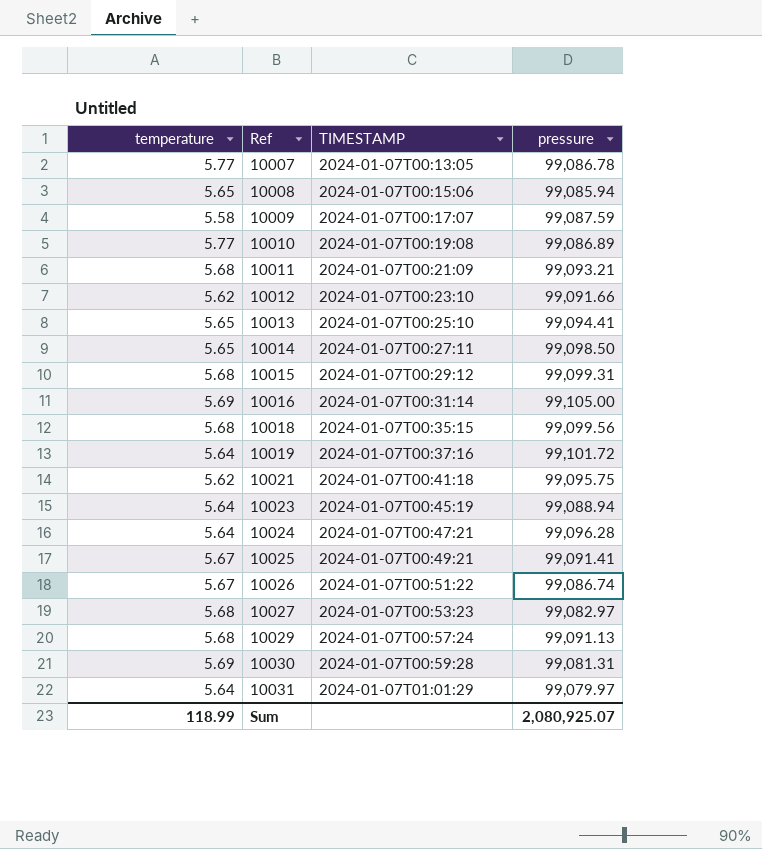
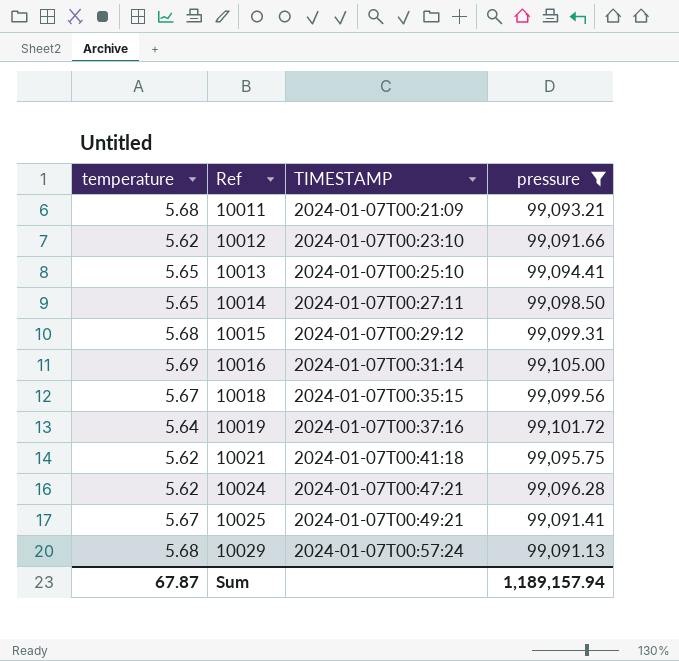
filter: none -> pressure >= 99,091.13
10018 | temperature: 5.68 -> 5.67
10024 | temperature: 5.64 -> 5.62
Sum | temperature: 118.99 -> 67.87
Sum | pressure: 2,080,925.07 -> 1,189,157.94

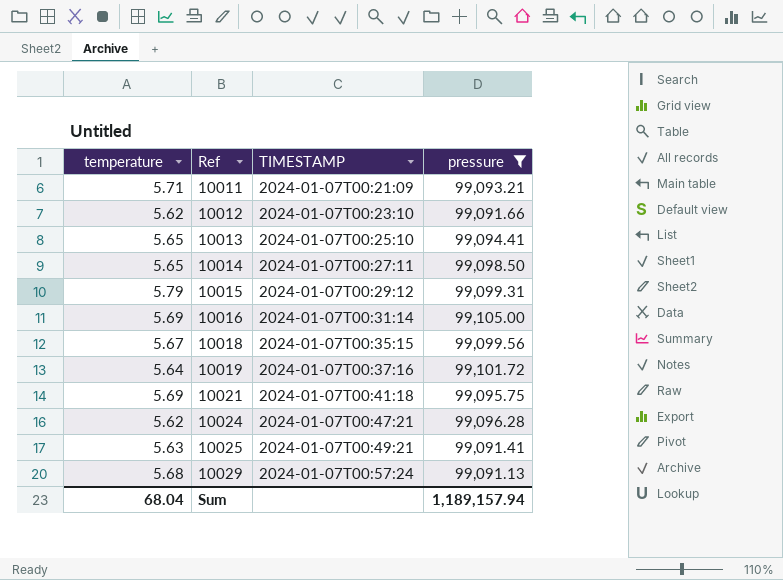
10011 | temperature: 5.68 -> 5.71
10015 | temperature: 5.68 -> 5.79
10021 | temperature: 5.62 -> 5.69
10025 | temperature: 5.67 -> 5.63
Sum | temperature: 67.87 -> 68.04

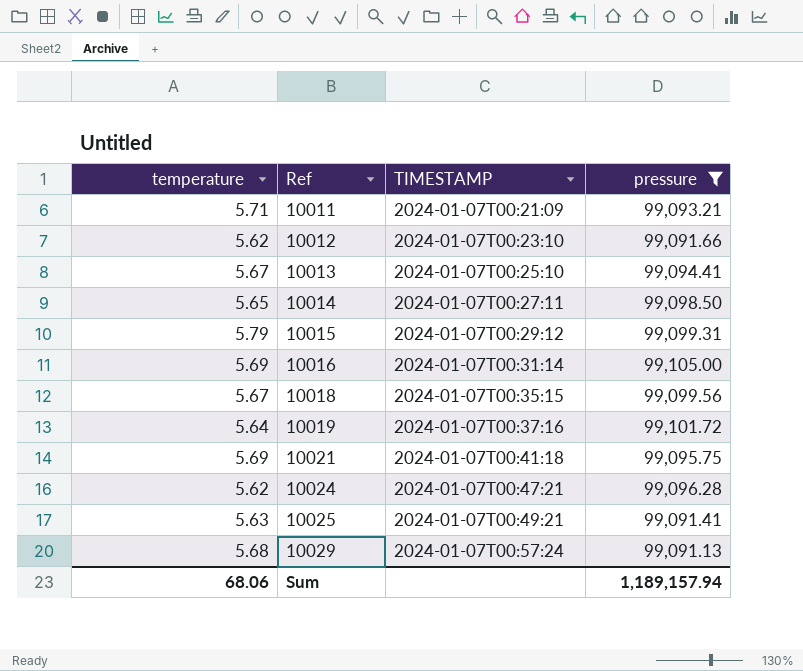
10013 | temperature: 5.65 -> 5.67
Sum | temperature: 68.04 -> 68.06

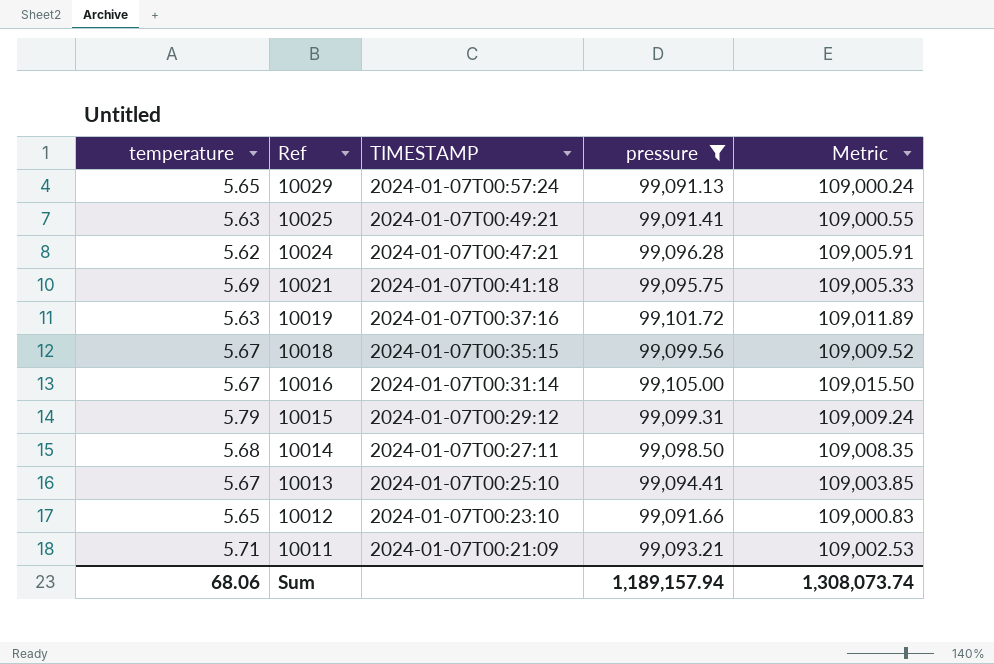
row order: Ref ascending -> Ref descending
column Metric | formula: none -> [pressure] * 1.1
10029 | temperature: 5.68 -> 5.65
10019 | temperature: 5.64 -> 5.63
10016 | temperature: 5.69 -> 5.67
10014 | temperature: 5.65 -> 5.68
10012 | temperature: 5.62 -> 5.65

